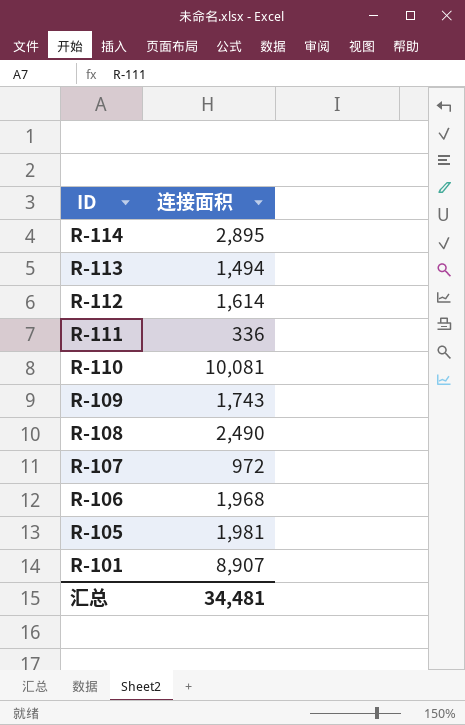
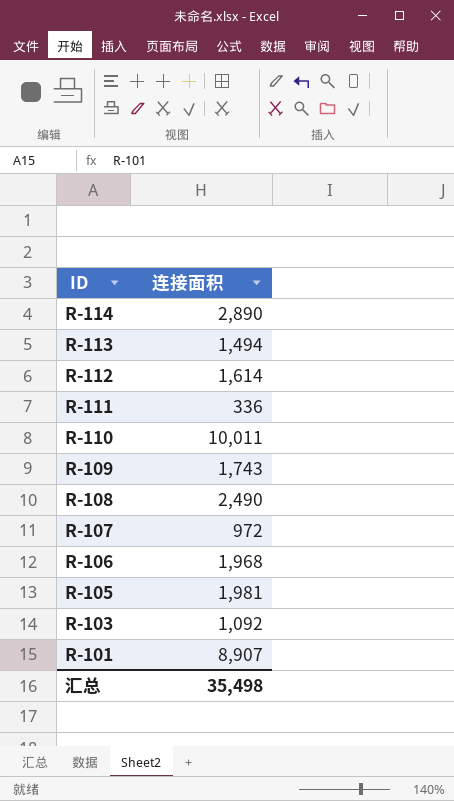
R-114 | 连接面积: 2,895 -> 2,890
R-110 | 连接面积: 10,081 -> 10,011
row R-103: none -> 1,092
汇总 | 连接面积: 34,481 -> 35,498

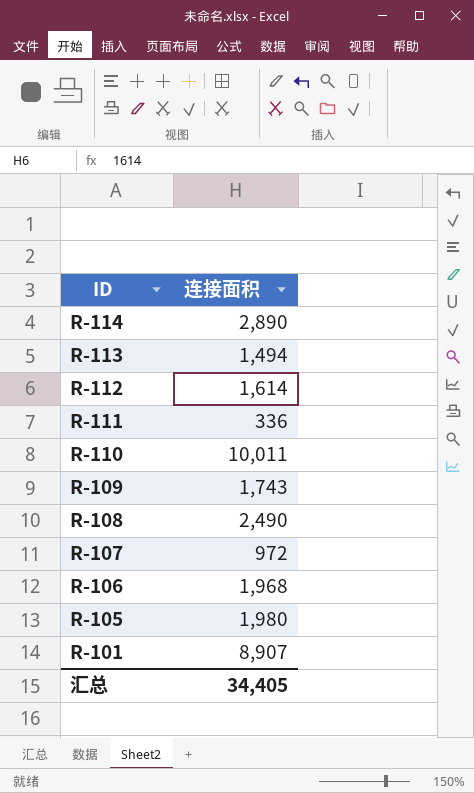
row R-103: 1,092 -> none
R-105 | 连接面积: 1,981 -> 1,980
汇总 | 连接面积: 35,498 -> 34,405

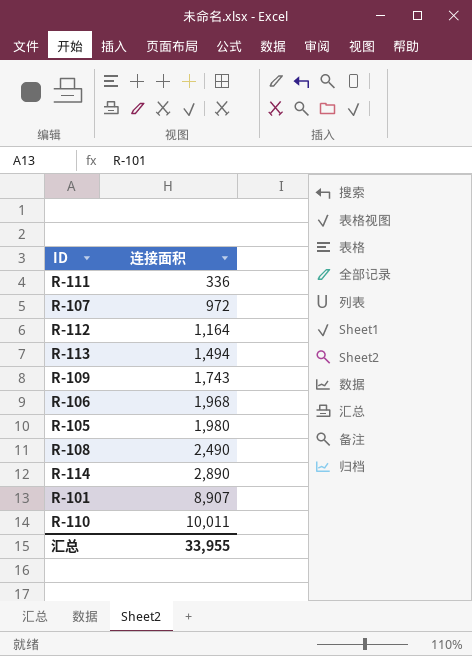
row order: ID descending -> 连接面积 ascending
R-112 | 连接面积: 1,614 -> 1,164
汇总 | 连接面积: 34,405 -> 33,955

